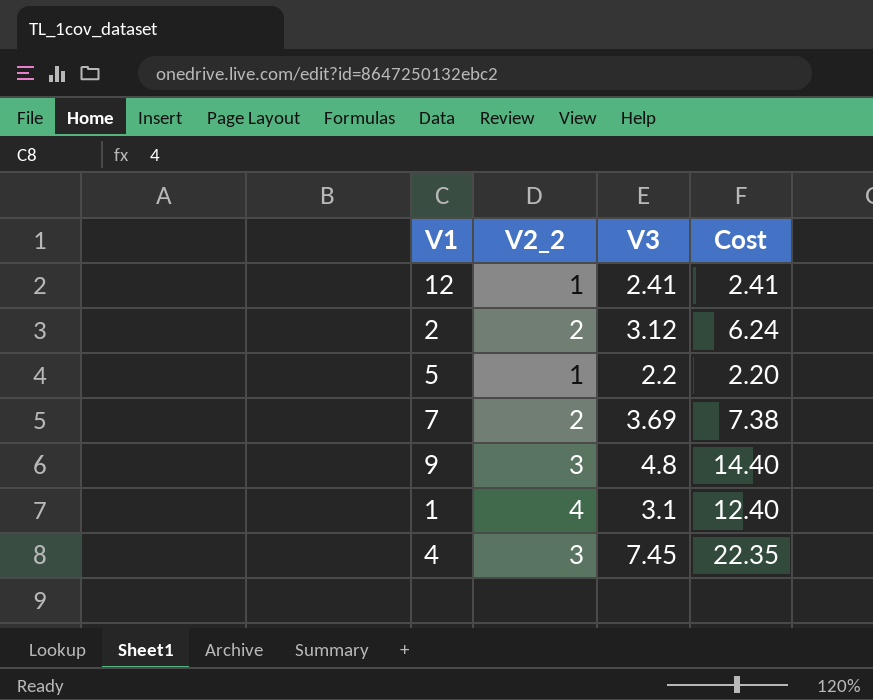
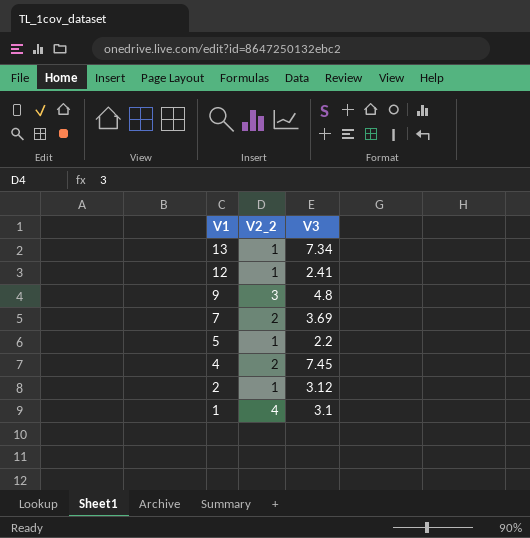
row order: none -> V1 descending
column Cost | formula: [V2_2] * [V3] -> none
row 13: none -> 1 | 7.34
4 | V2_2: 3 -> 2
2 | V2_2: 2 -> 1

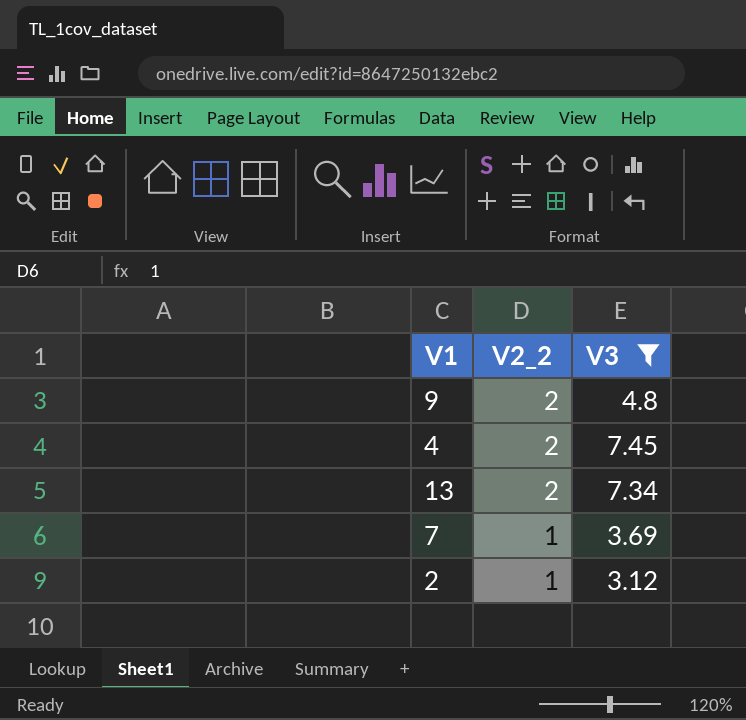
filter: none -> V3 >= 3.12
row order: V1 descending -> V2_2 descending
9 | V2_2: 3 -> 2
13 | V2_2: 1 -> 2
7 | V2_2: 2 -> 1

